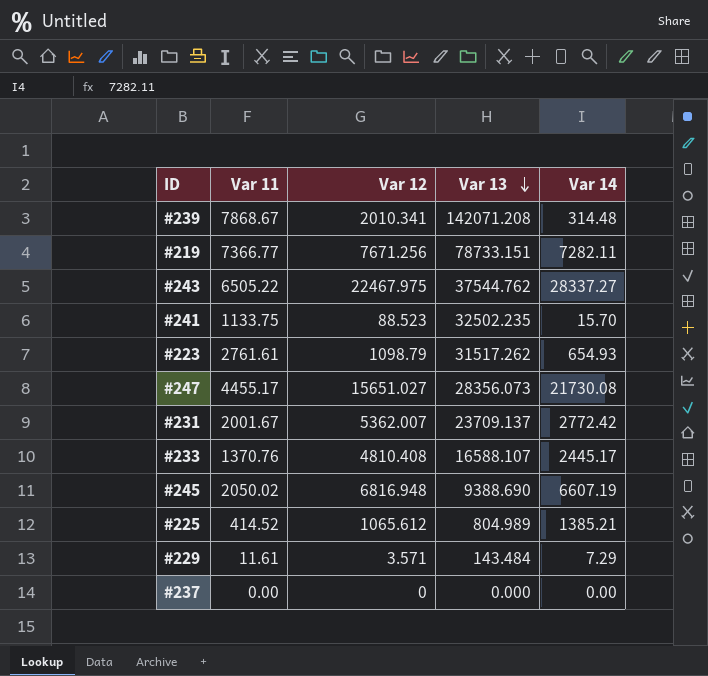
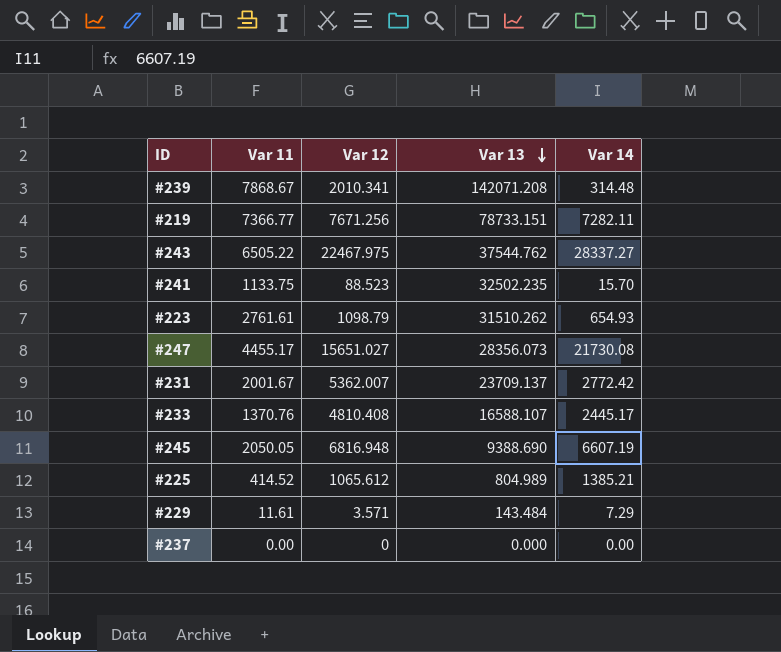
#223 | Var 13: 31517.262 -> 31510.262
#245 | Var 11: 2050.02 -> 2050.05

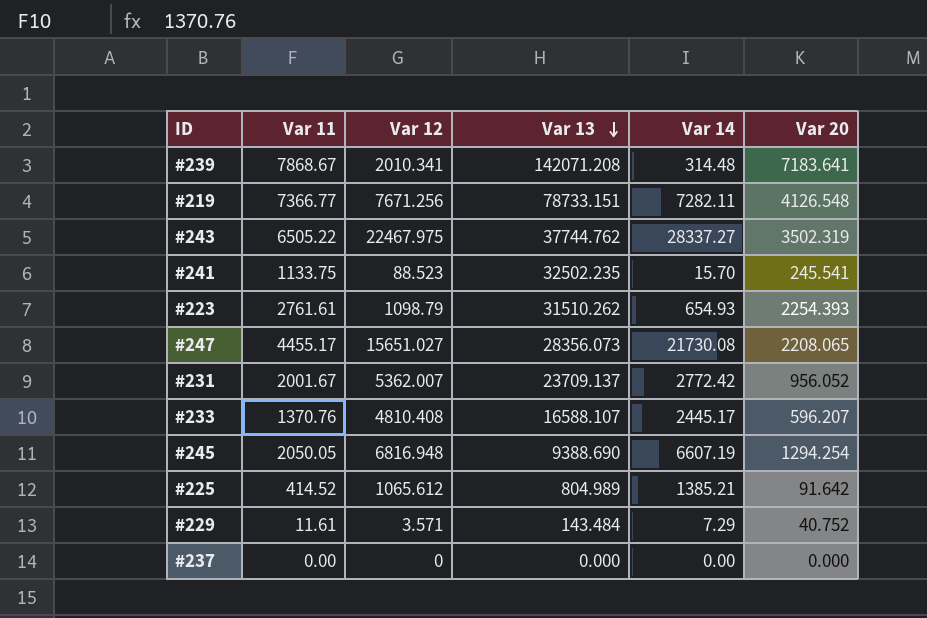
column Var 20 | position: none -> 6
#243 | Var 13: 37544.762 -> 37744.762

